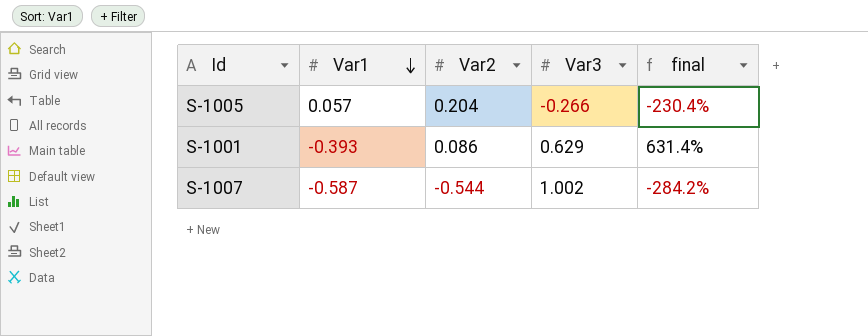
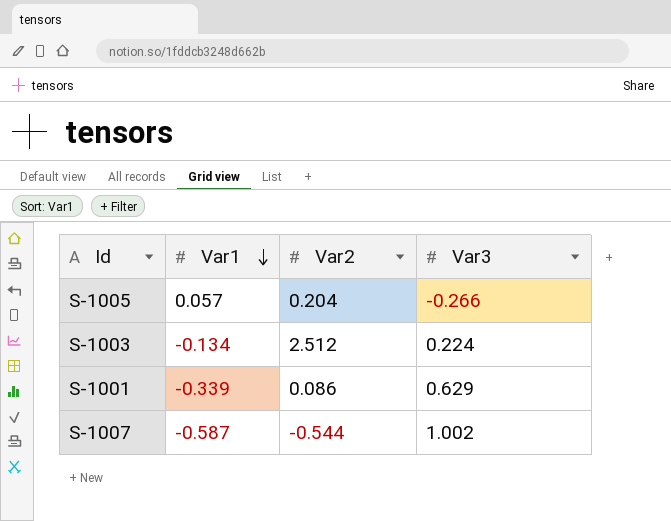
column final | formula: ([Var3] - [Var2]) / [Var2] -> none
row S-1003: none -> -0.134 | 2.512 | 0.224
S-1001 | Var1: -0.393 -> -0.339

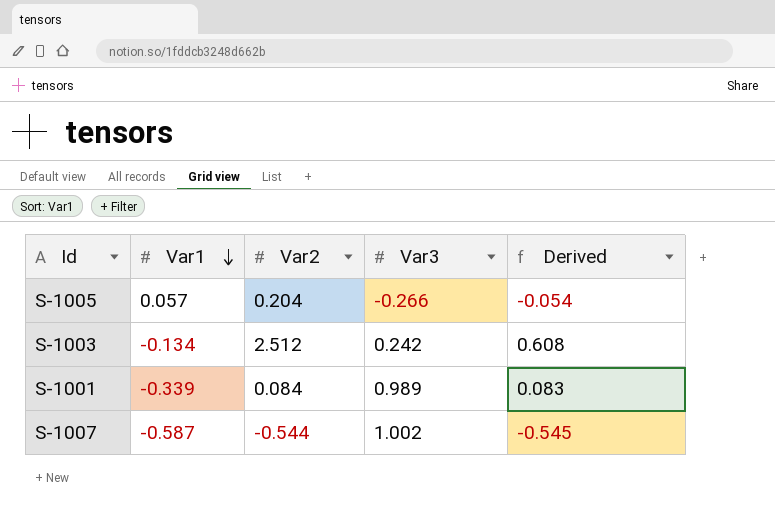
column Derived | formula: none -> [Var2] * [Var3]
S-1003 | Var3: 0.224 -> 0.242
S-1001 | Var2: 0.086 -> 0.084
S-1001 | Var3: 0.629 -> 0.989

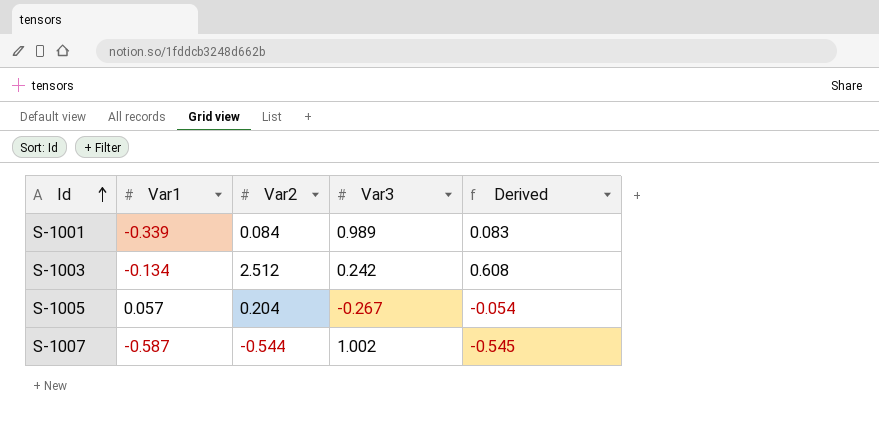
row order: Var1 descending -> Id ascending
S-1005 | Var3: -0.266 -> -0.267

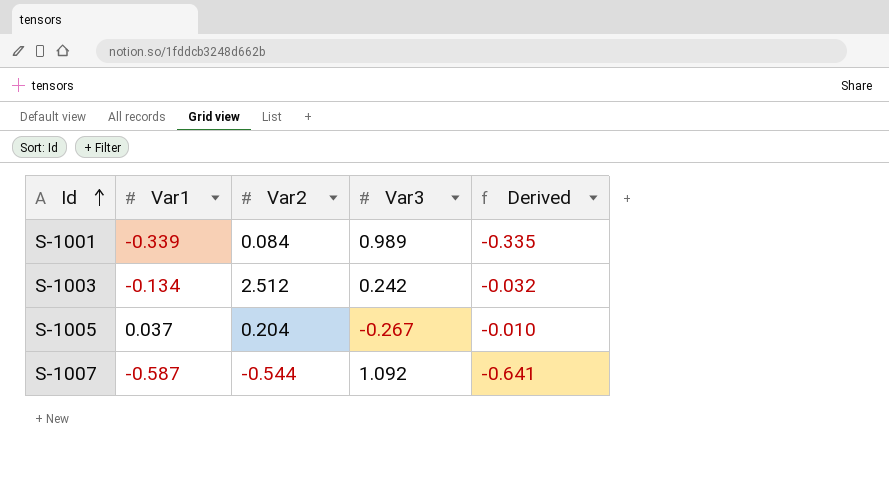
column Derived | formula: [Var2] * [Var3] -> [Var1] * [Var3]
S-1005 | Var1: 0.057 -> 0.037
S-1007 | Var3: 1.002 -> 1.092

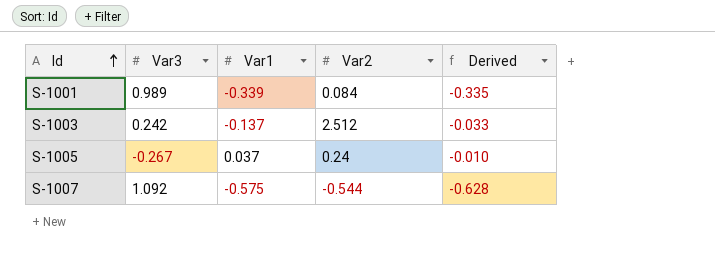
column Var3 | position: 4 -> 2
S-1003 | Var1: -0.134 -> -0.137
S-1003 | Derived: -0.032 -> -0.033
S-1005 | Var2: 0.204 -> 0.24
S-1007 | Var1: -0.587 -> -0.575
S-1007 | Derived: -0.641 -> -0.628

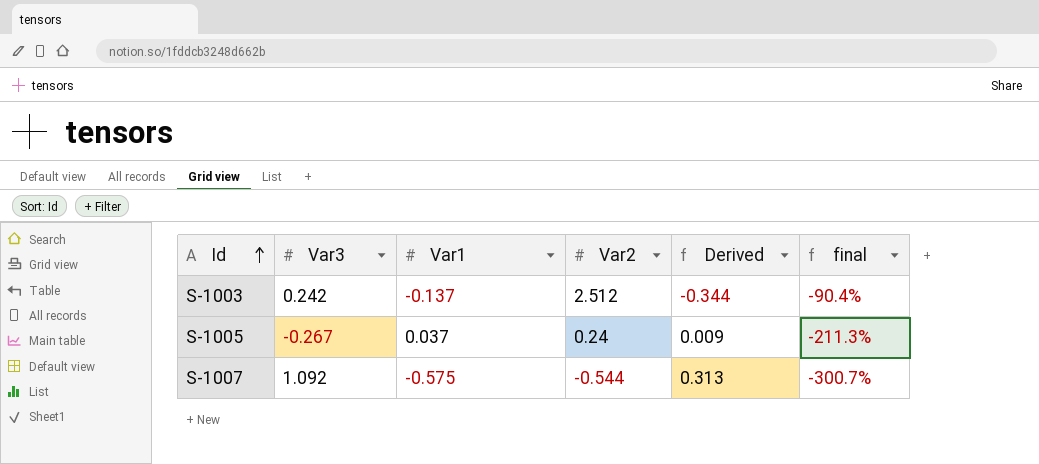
column Derived | formula: [Var3] * [Var1] -> [Var1] * [Var2]
column final | formula: none -> ([Var3] - [Var2]) / [Var2]
row S-1001: 0.989 | -0.339 | 0.084 | -0.335 -> none

